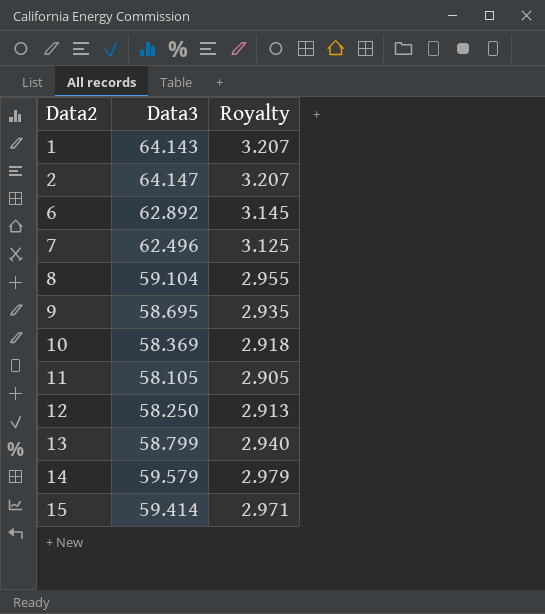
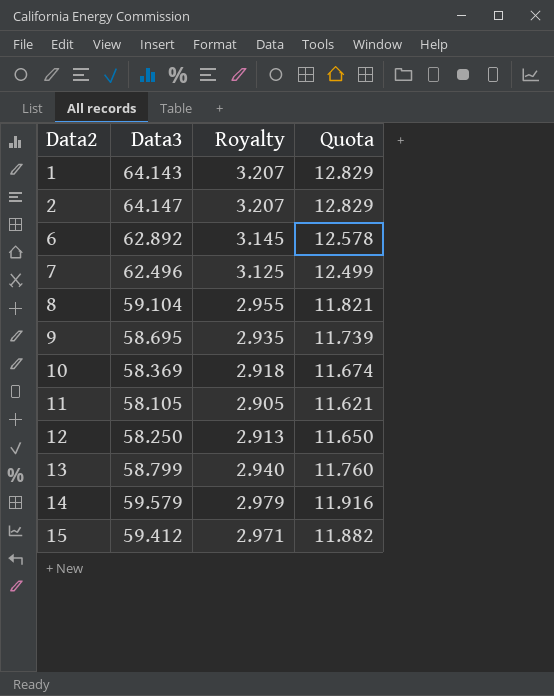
column Quota | formula: none -> [Data3] * 0.2
15 | Data3: 59.414 -> 59.412

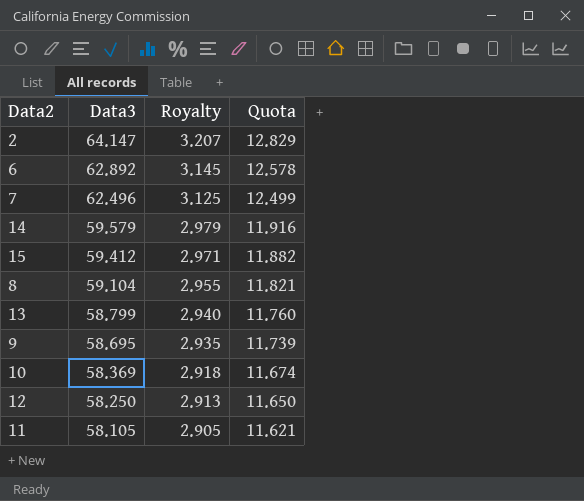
row order: Data2 ascending -> Data3 descending
row 1: 64.143 | 3.207 | 12.829 -> none

